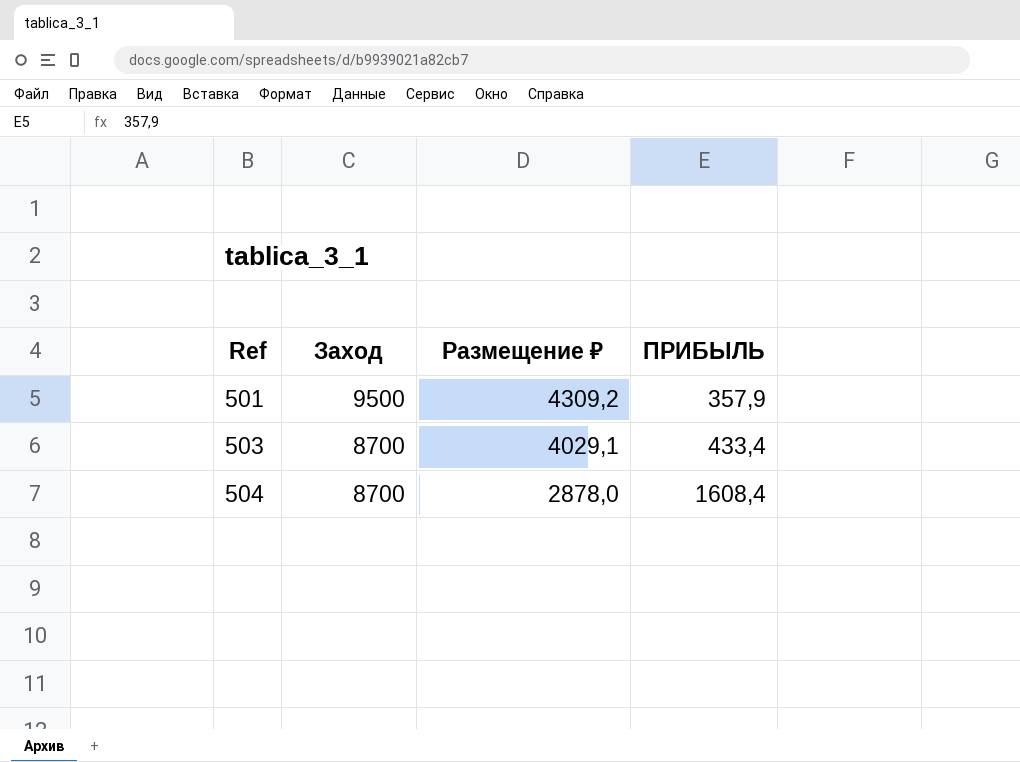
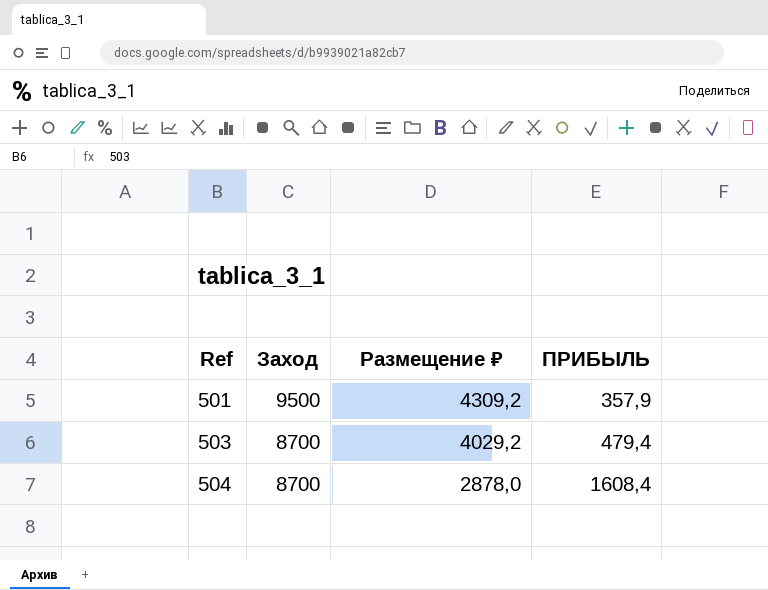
503 | Размещение ₽: 4029,1 -> 4029,2
503 | ПРИБЫЛЬ: 433,4 -> 479,4

